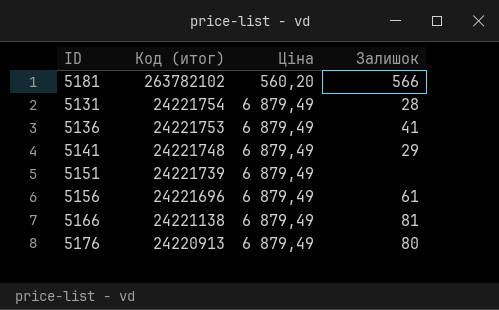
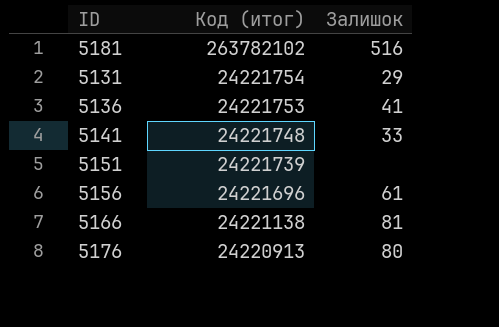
column Ціна | position: 3 -> none
5181 | Залишок: 566 -> 516
5131 | Залишок: 28 -> 29
5141 | Залишок: 29 -> 33

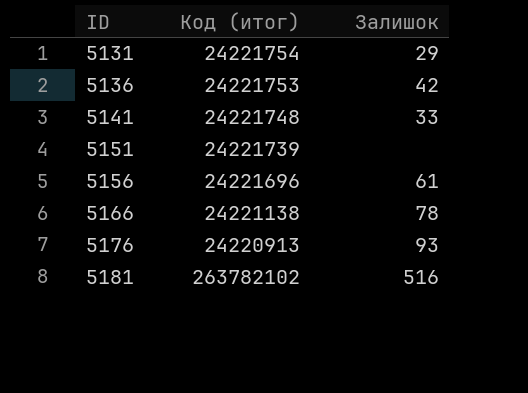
row order: Код (итог) descending -> ID ascending
5136 | Залишок: 41 -> 42
5166 | Залишок: 81 -> 78
5176 | Залишок: 80 -> 93

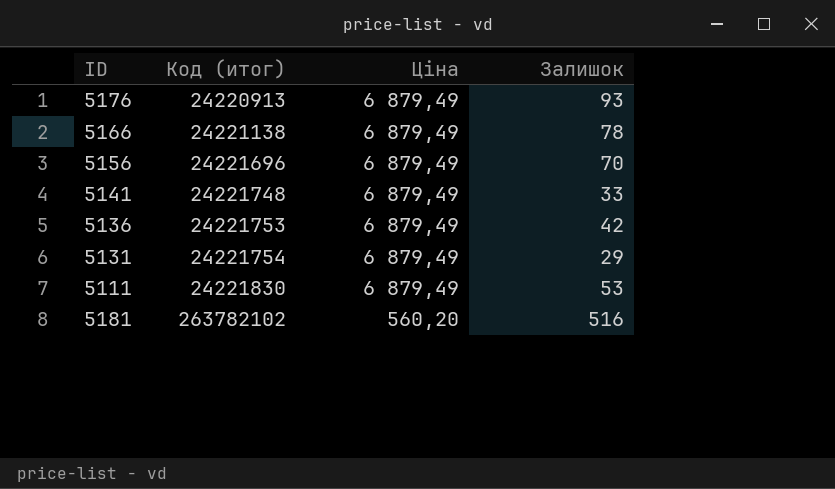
row order: ID ascending -> Код (итог) ascending
column Ціна | position: none -> 3
row 5151: 24221739 | none -> none
5156 | Залишок: 61 -> 70
row 5111: none -> 24221830 | 6 879,49 | 53

